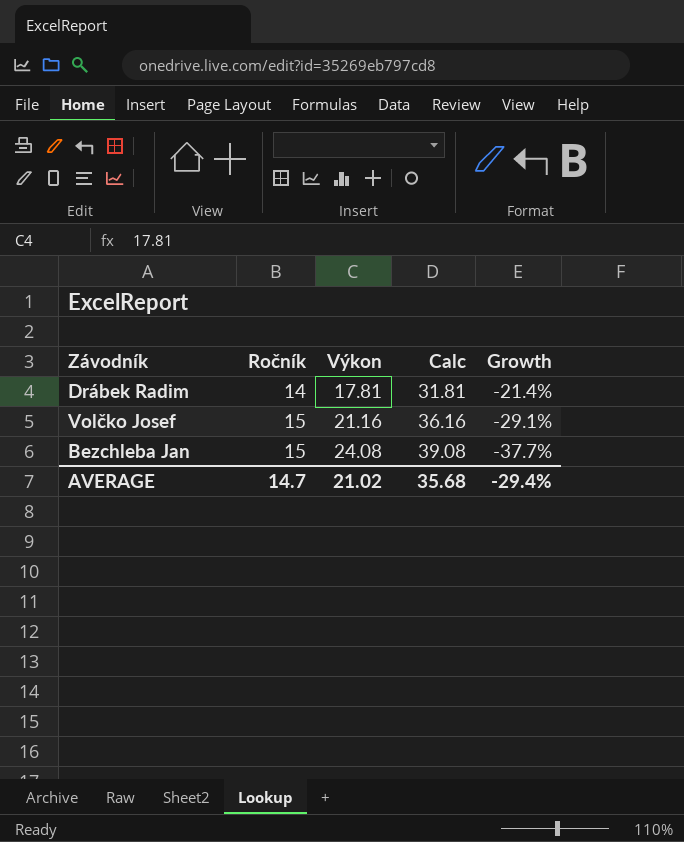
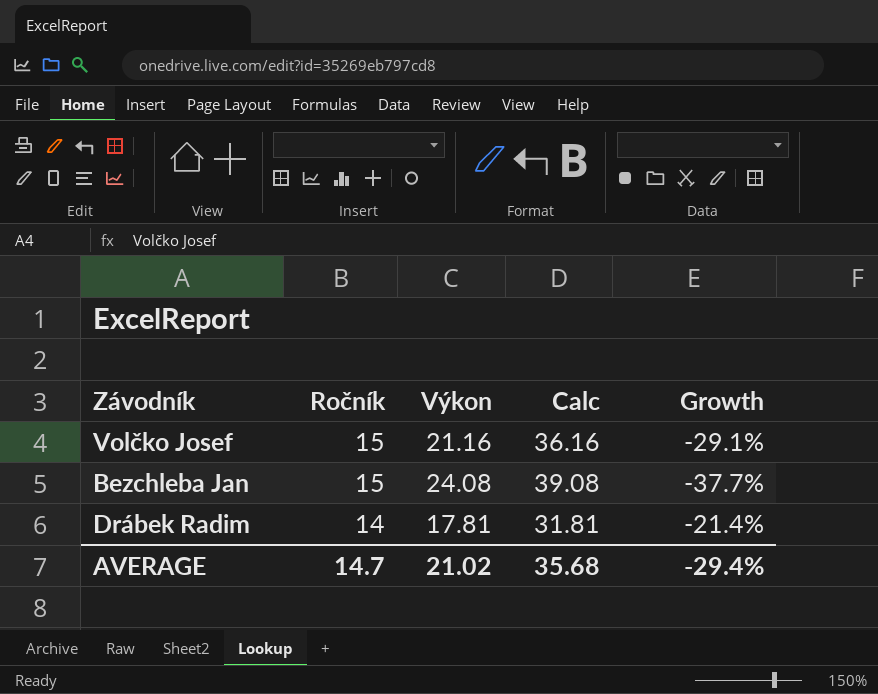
row order: Ročník ascending -> Ročník descending

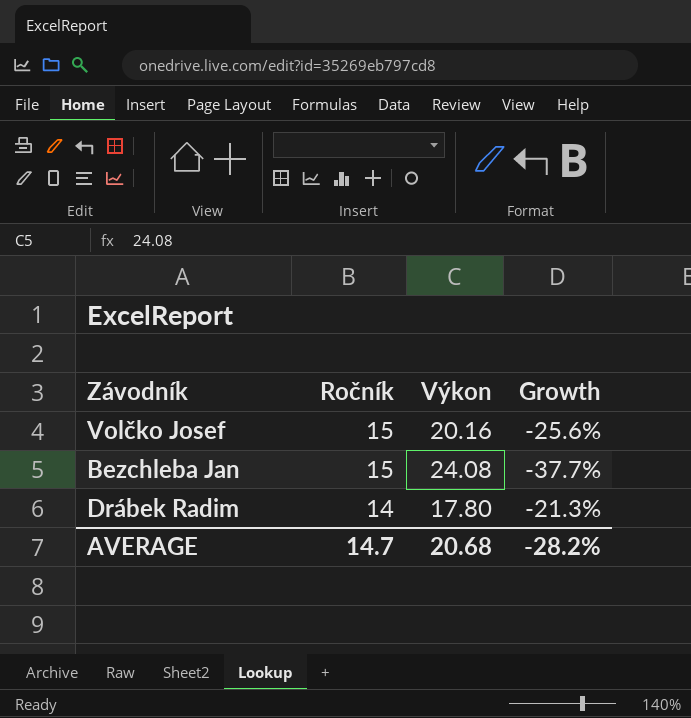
column Calc | formula: [Ročník] + [Výkon] -> none
Volčko Josef | Výkon: 21.16 -> 20.16
Volčko Josef | Growth: -29.1% -> -25.6%
Drábek Radim | Výkon: 17.81 -> 17.80
Drábek Radim | Growth: -21.4% -> -21.3%
AVERAGE | Výkon: 21.02 -> 20.68
AVERAGE | Growth: -29.4% -> -28.2%

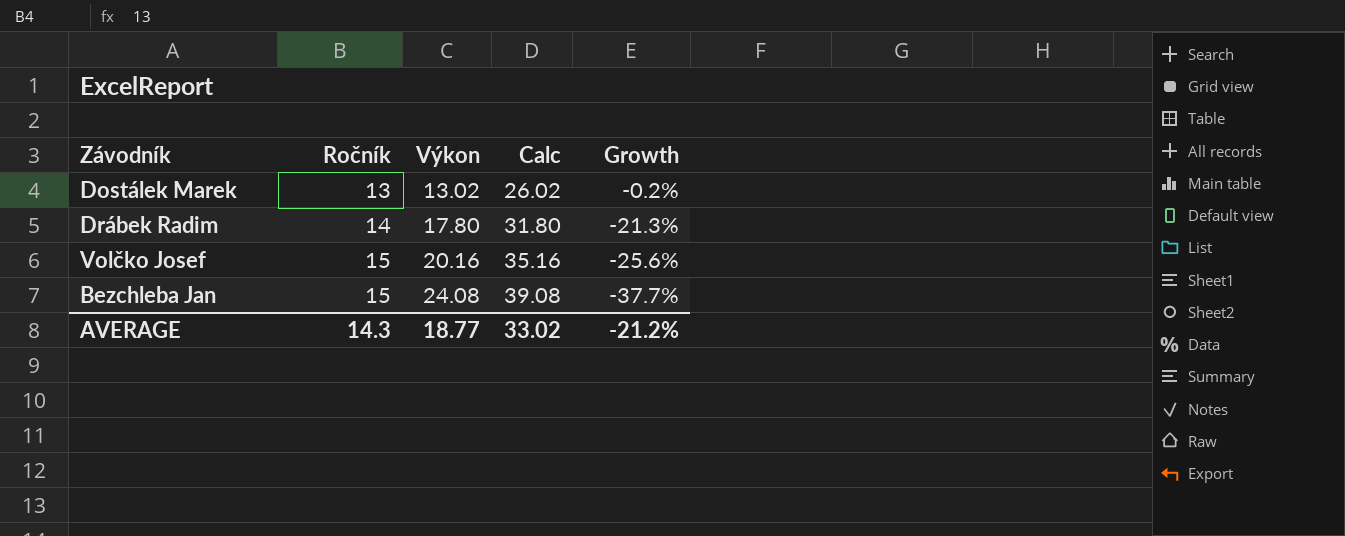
row order: Ročník descending -> Ročník ascending
column Calc | formula: none -> [Ročník] + [Výkon]
row Dostálek Marek: none -> 13 | 13.02 | 26.02 | -0.2%
AVERAGE | Ročník: 14.7 -> 14.3
AVERAGE | Výkon: 20.68 -> 18.77
AVERAGE | Growth: -28.2% -> -21.2%

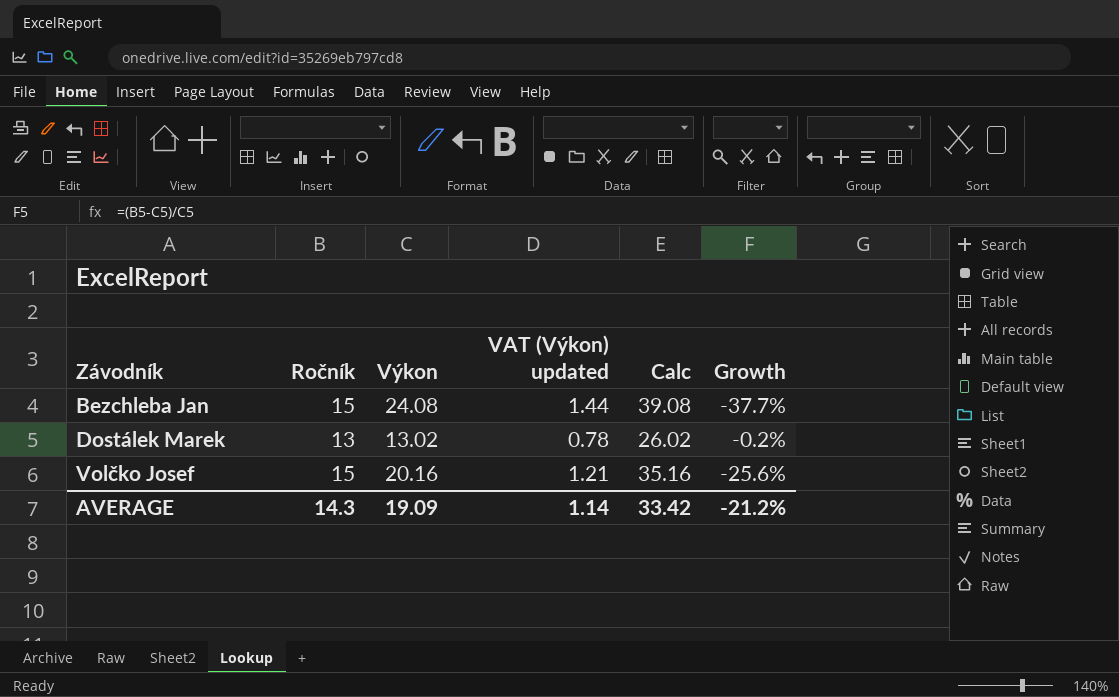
row order: Ročník ascending -> Závodník ascending
column VAT (Výkon) updated | formula: none -> [Výkon] * 0.06
row Drábek Radim: 14 | 17.80 | 31.80 | -21.3% -> none
AVERAGE | Výkon: 18.77 -> 19.09
AVERAGE | Calc: 33.02 -> 33.42

